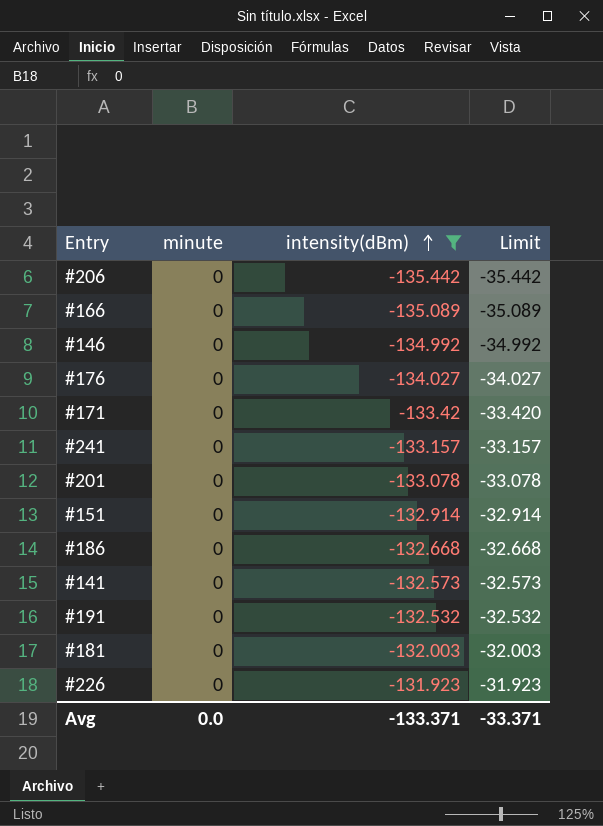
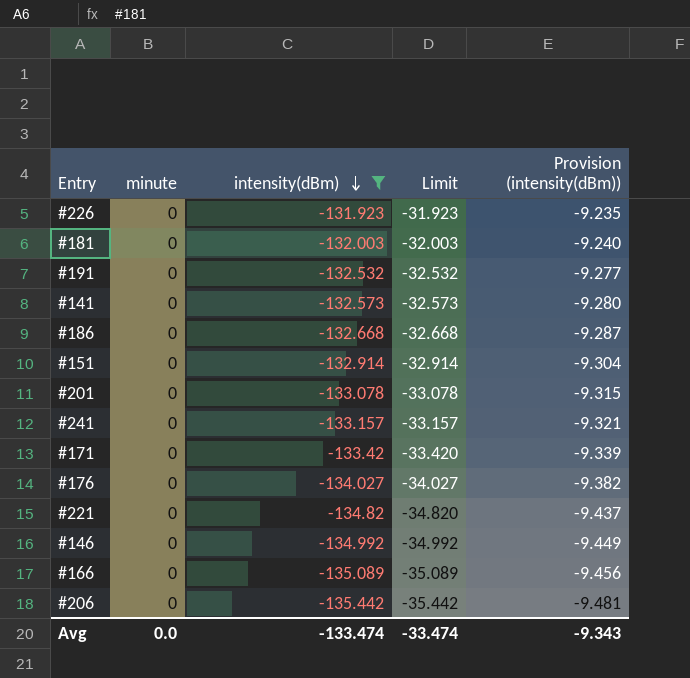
row order: intensity(dBm) ascending -> intensity(dBm) descending
column Provision (intensity(dBm)) | formula: none -> [intensity(dBm)] * 0.07
row #221: none -> 0 | -134.82 | -34.820 | -9.437
Avg | intensity(dBm): -133.371 -> -133.474
Avg | Limit: -33.371 -> -33.474

